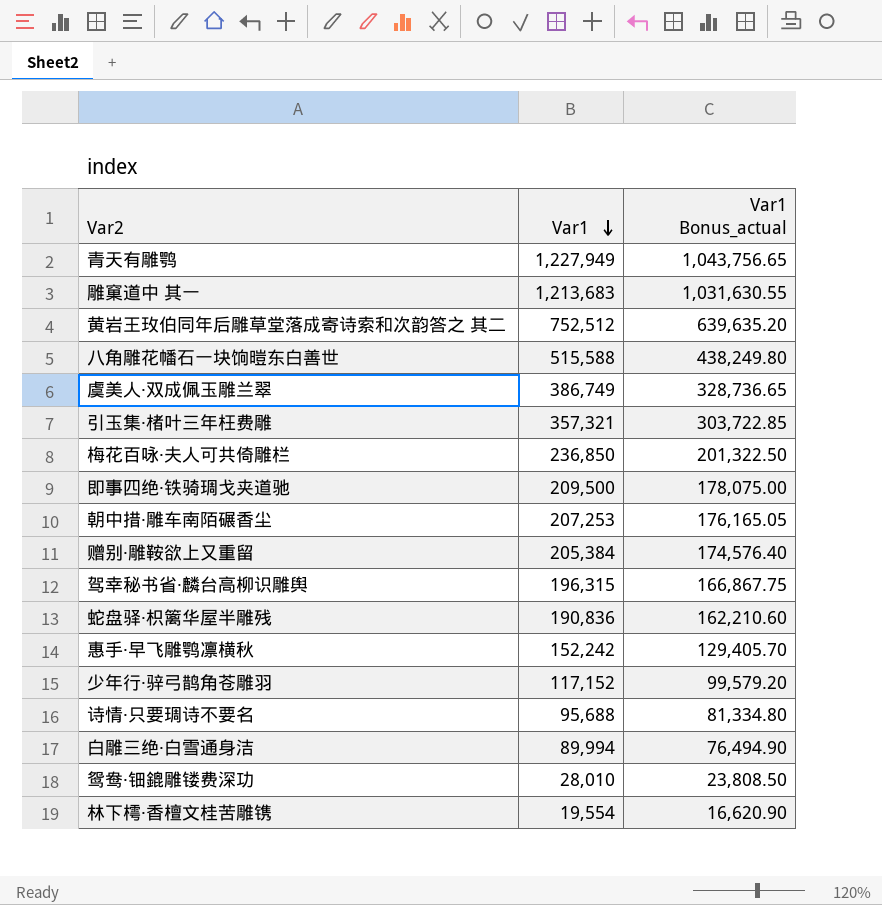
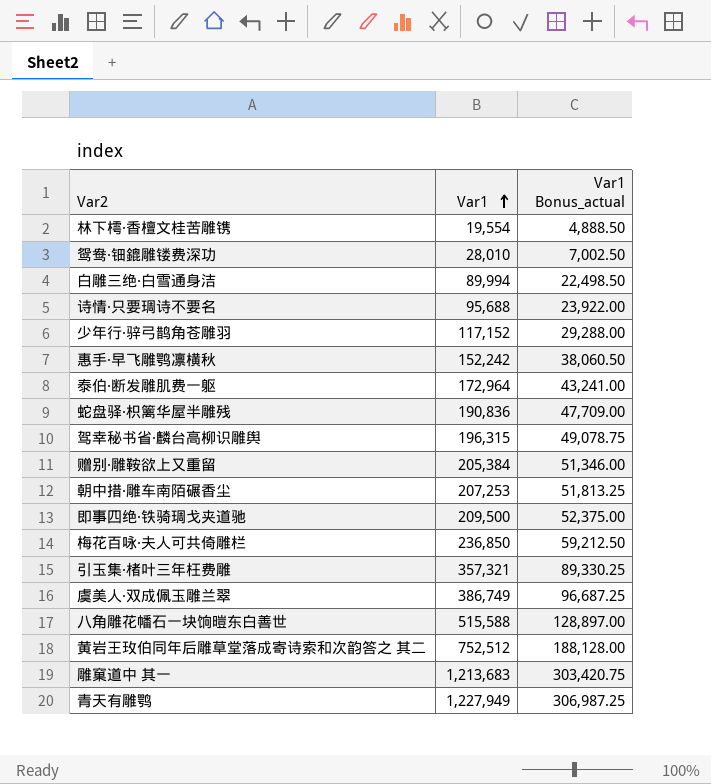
row order: Var1 descending -> Var1 ascending
column Var1 Bonus_actual | formula: [Var1] * 0.85 -> [Var1] * 0.25
row 泰伯·断发雕肌费一躯: none -> 172,964 | 43,241.00

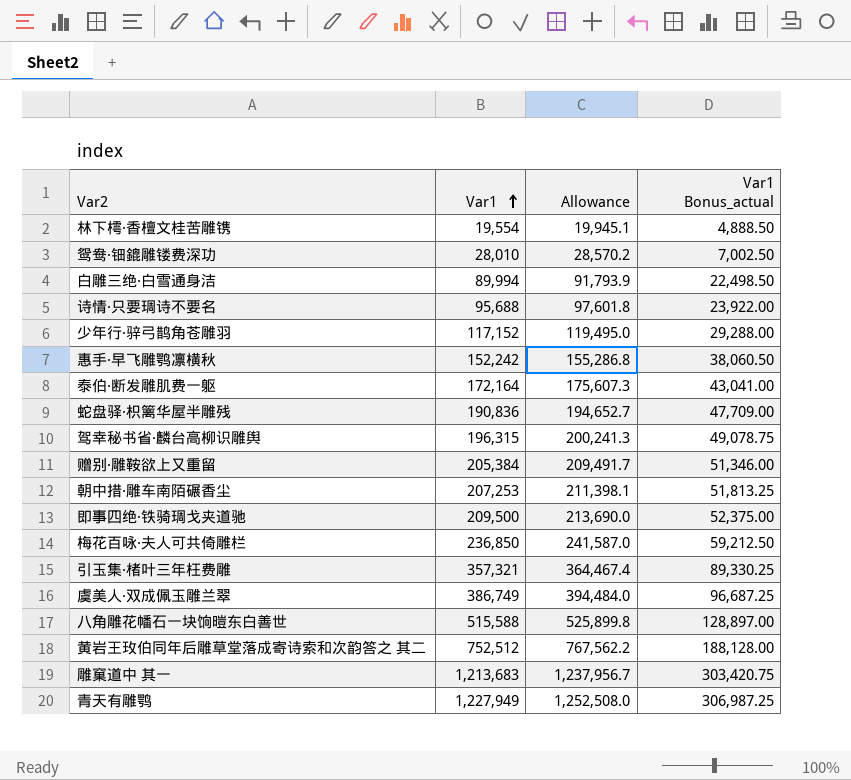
column Allowance | formula: none -> [Var1] * 1.02
泰伯·断发雕肌费一躯 | Var1: 172,964 -> 172,164
泰伯·断发雕肌费一躯 | Var1 Bonus_actual: 43,241.00 -> 43,041.00

